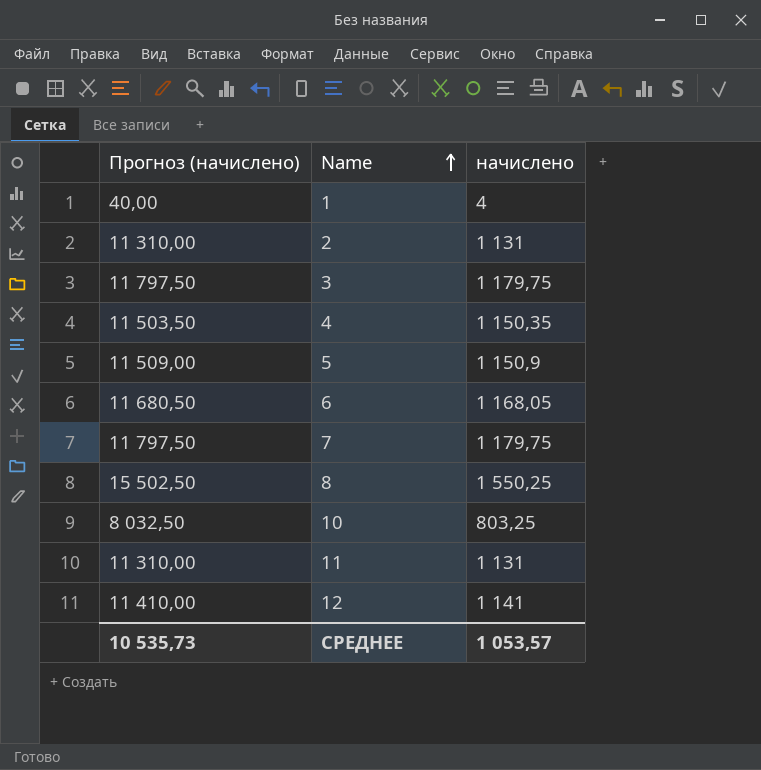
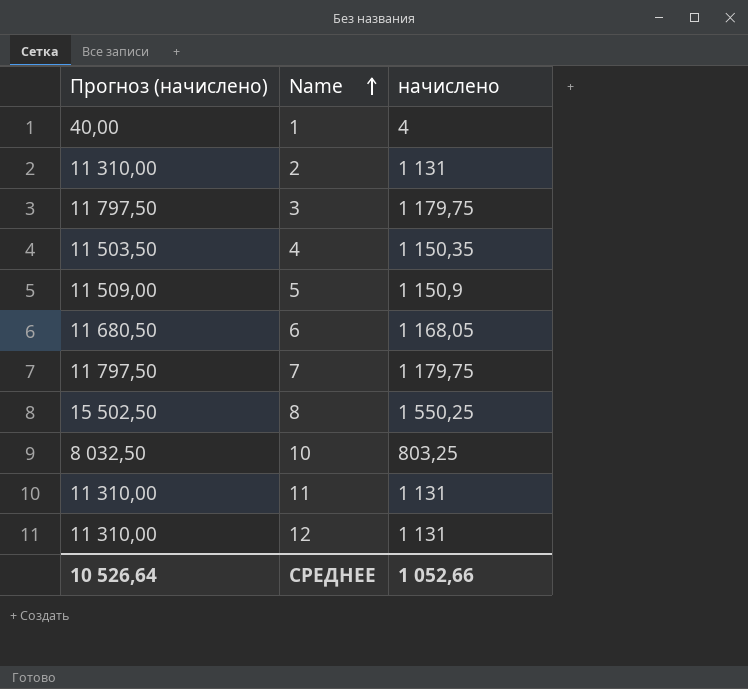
12 | Прогноз (начислено): 11 410,00 -> 11 310,00
12 | начислено: 1 141 -> 1 131
СРЕДНЕЕ | Прогноз (начислено): 10 535,73 -> 10 526,64
СРЕДНЕЕ | начислено: 1 053,57 -> 1 052,66

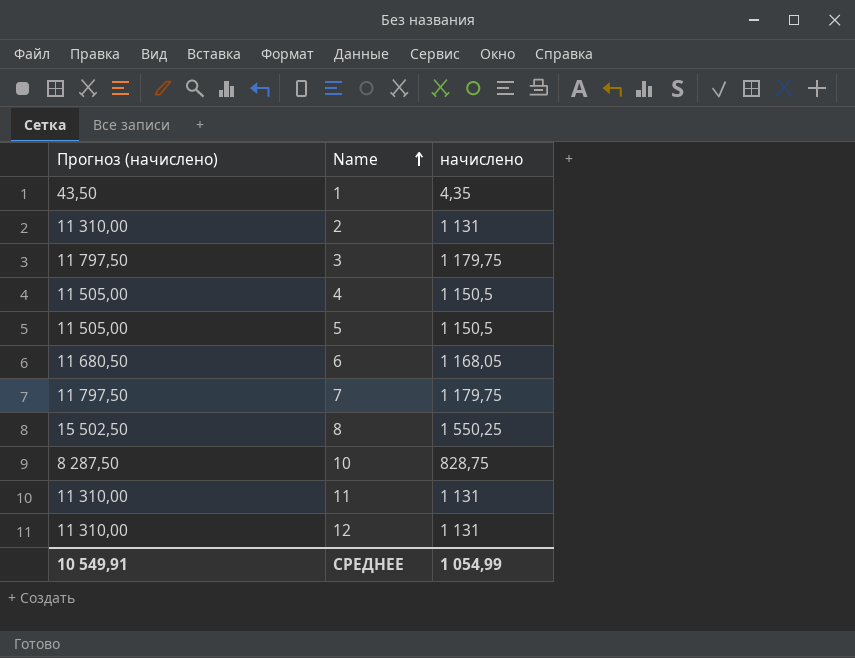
1 | Прогноз (начислено): 40,00 -> 43,50
1 | начислено: 4 -> 4,35
4 | Прогноз (начислено): 11 503,50 -> 11 505,00
4 | начислено: 1 150,35 -> 1 150,5
5 | Прогноз (начислено): 11 509,00 -> 11 505,00
5 | начислено: 1 150,9 -> 1 150,5
10 | Прогноз (начислено): 8 032,50 -> 8 287,50
10 | начислено: 803,25 -> 828,75
СРЕДНЕЕ | Прогноз (начислено): 10 526,64 -> 10 549,91
СРЕДНЕЕ | начислено: 1 052,66 -> 1 054,99

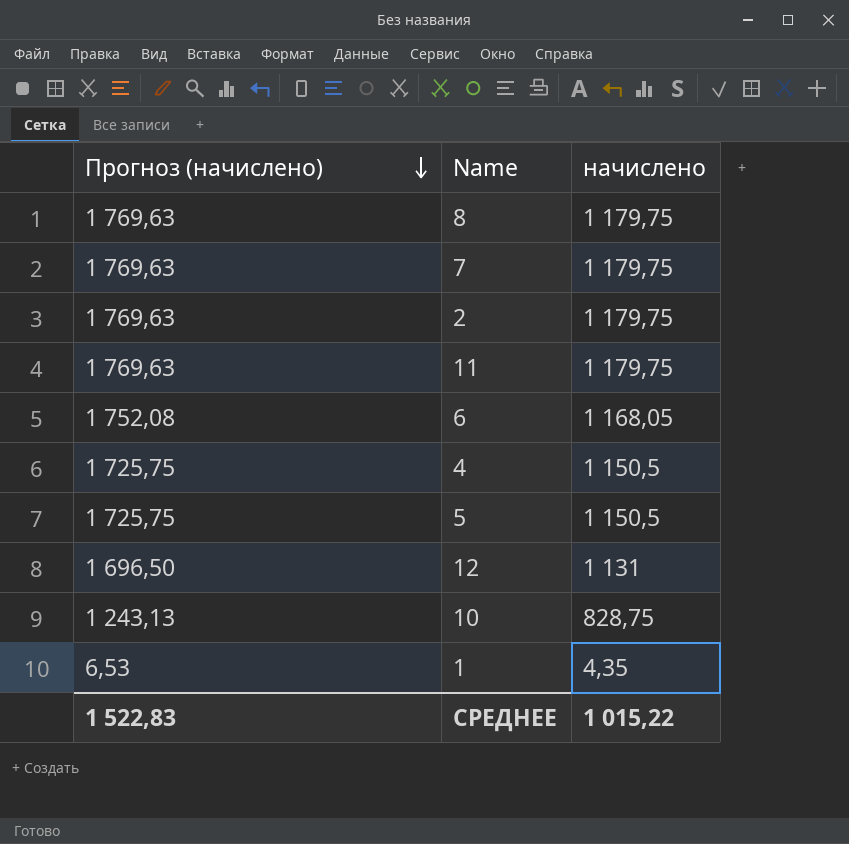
row order: Name ascending -> Прогноз (начислено) descending
column Прогноз (начислено) | formula: [начислено] * 10 -> [начислено] * 1,5
row 3: 11 797,50 | 1 179,75 -> none
8 | начислено: 1 550,25 -> 1 179,75
2 | начислено: 1 131 -> 1 179,75
11 | начислено: 1 131 -> 1 179,75
СРЕДНЕЕ | Прогноз (начислено): 10 549,91 -> 1 522,83
СРЕДНЕЕ | начислено: 1 054,99 -> 1 015,22

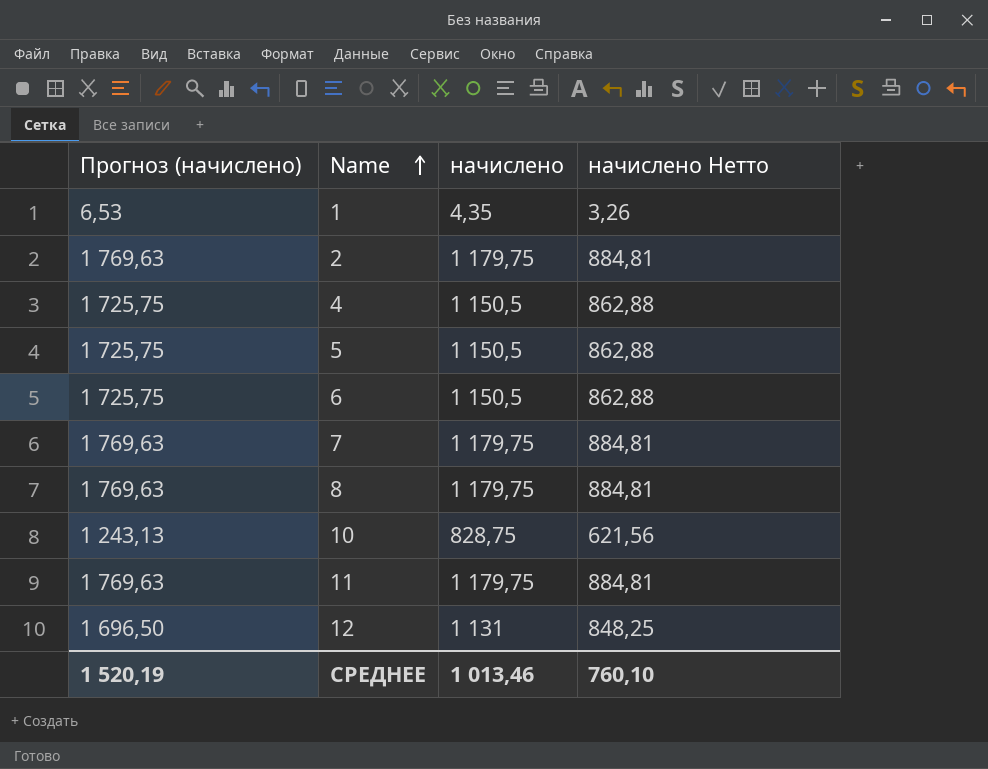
row order: Прогноз (начислено) descending -> Name ascending
column начислено Нетто | formula: none -> [начислено] * 0,75
6 | Прогноз (начислено): 1 752,08 -> 1 725,75
6 | начислено: 1 168,05 -> 1 150,5
СРЕДНЕЕ | Прогноз (начислено): 1 522,83 -> 1 520,19
СРЕДНЕЕ | начислено: 1 015,22 -> 1 013,46

